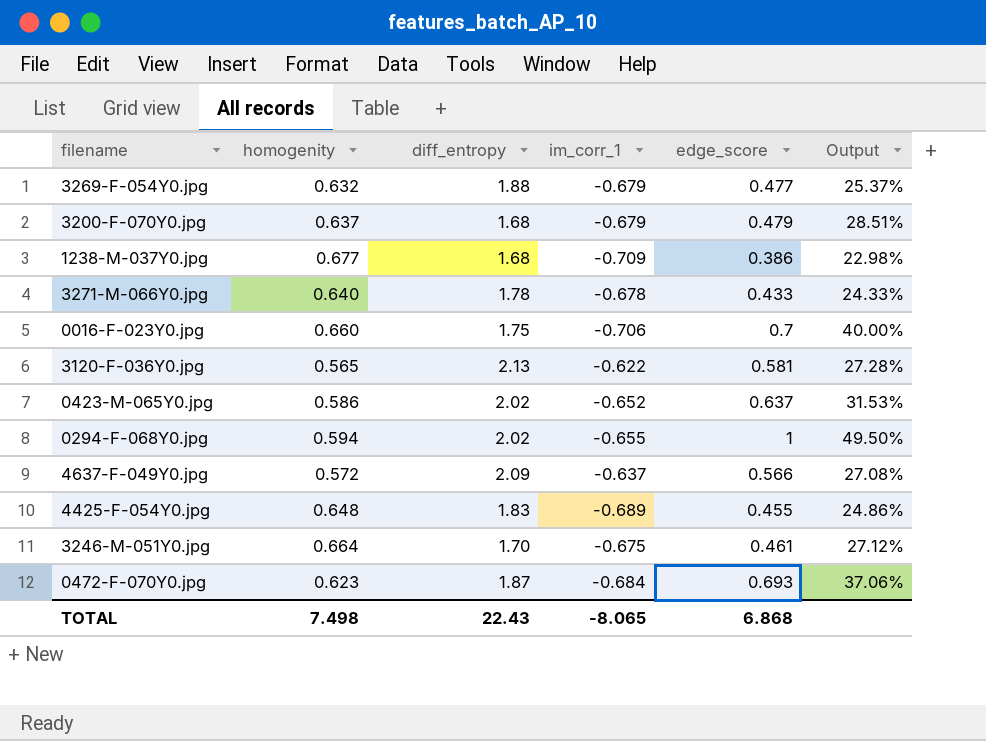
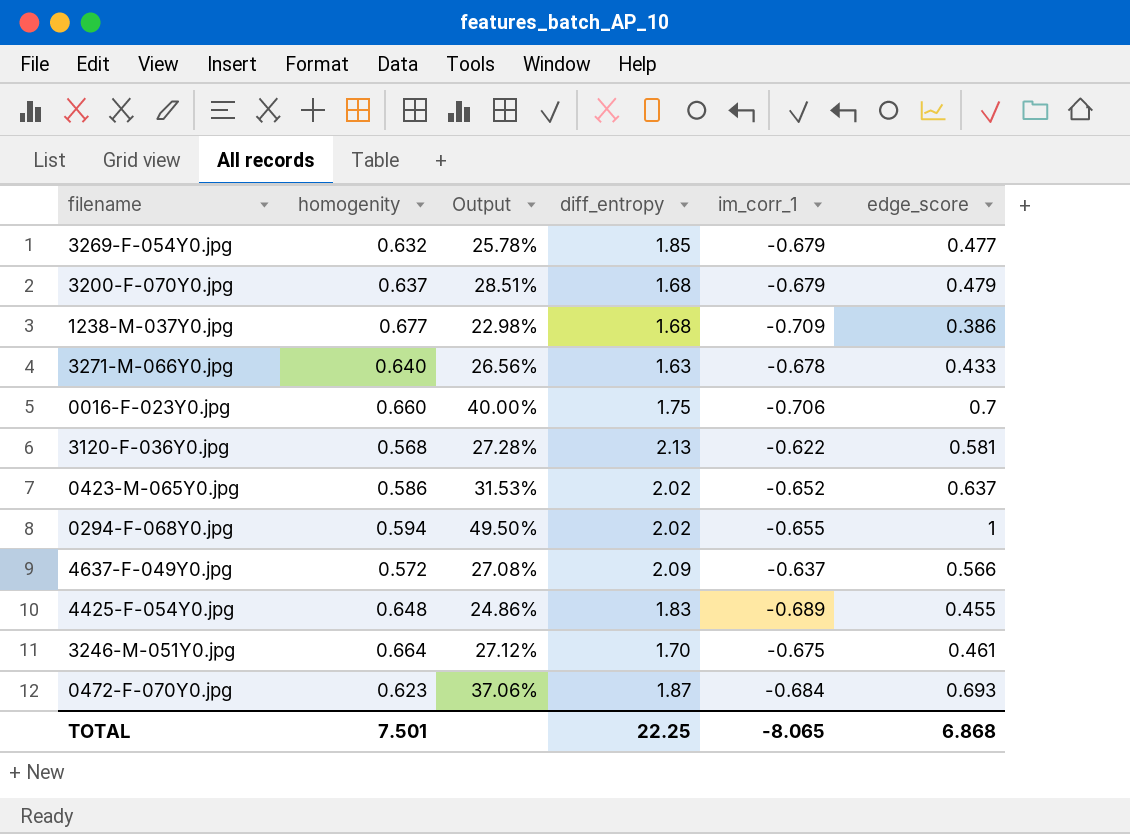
column Output | position: 6 -> 3
3269-F-054Y0.jpg | Output: 25.37% -> 25.78%
3269-F-054Y0.jpg | diff_entropy: 1.88 -> 1.85
3271-M-066Y0.jpg | Output: 24.33% -> 26.56%
3271-M-066Y0.jpg | diff_entropy: 1.78 -> 1.63
3120-F-036Y0.jpg | homogenity: 0.565 -> 0.568
TOTAL | homogenity: 7.498 -> 7.501
TOTAL | diff_entropy: 22.43 -> 22.25

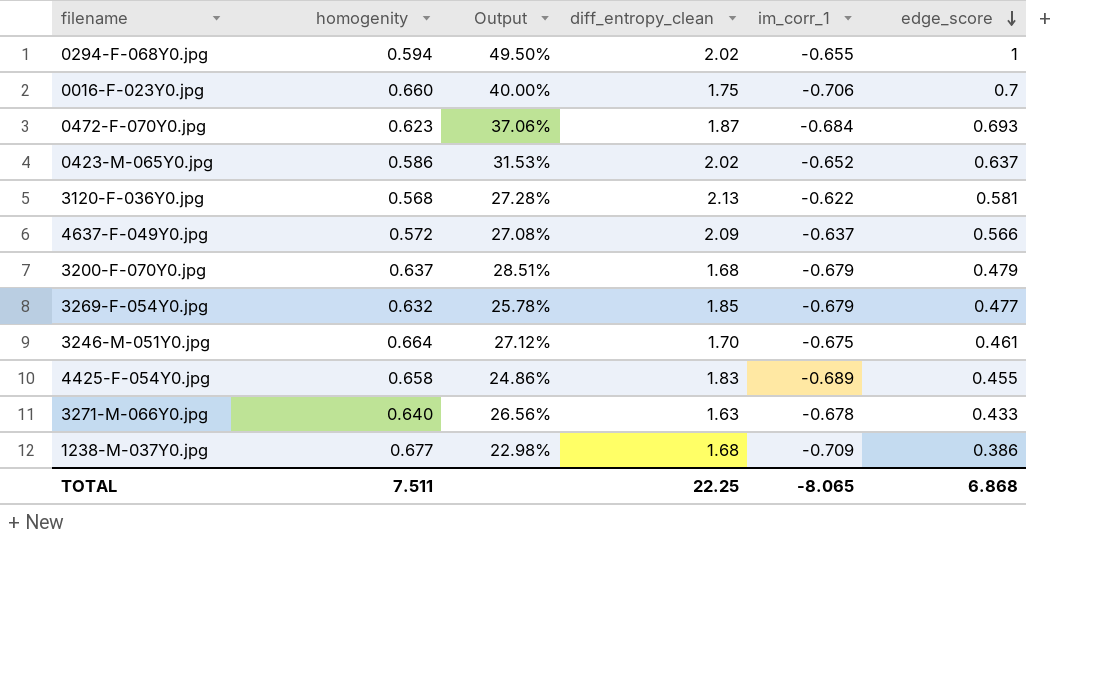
row order: none -> edge_score descending
column name: diff_entropy -> diff_entropy_clean
4425-F-054Y0.jpg | homogenity: 0.648 -> 0.658
TOTAL | homogenity: 7.501 -> 7.511

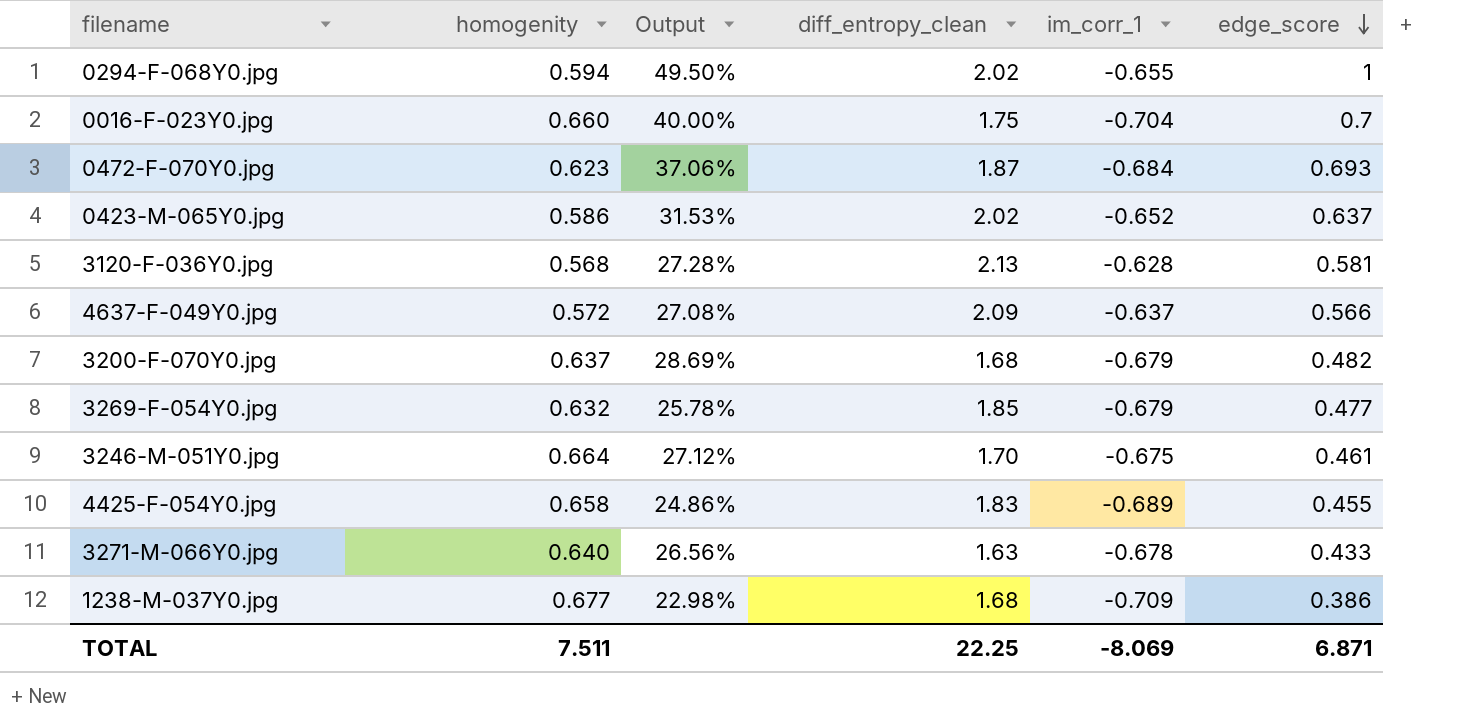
0016-F-023Y0.jpg | im_corr_1: -0.706 -> -0.704
3120-F-036Y0.jpg | im_corr_1: -0.622 -> -0.628
3200-F-070Y0.jpg | Output: 28.51% -> 28.69%
3200-F-070Y0.jpg | edge_score: 0.479 -> 0.482
TOTAL | im_corr_1: -8.065 -> -8.069
TOTAL | edge_score: 6.868 -> 6.871

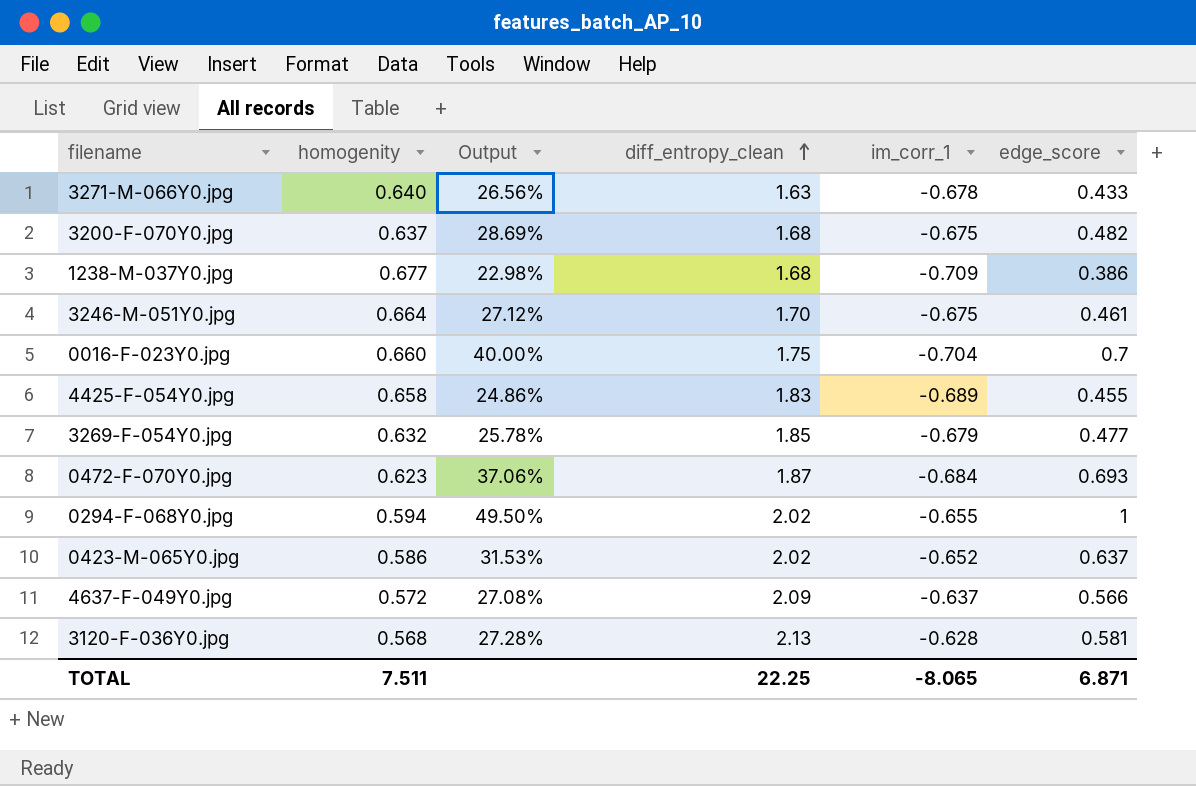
row order: edge_score descending -> diff_entropy_clean ascending
3200-F-070Y0.jpg | im_corr_1: -0.679 -> -0.675
TOTAL | im_corr_1: -8.069 -> -8.065

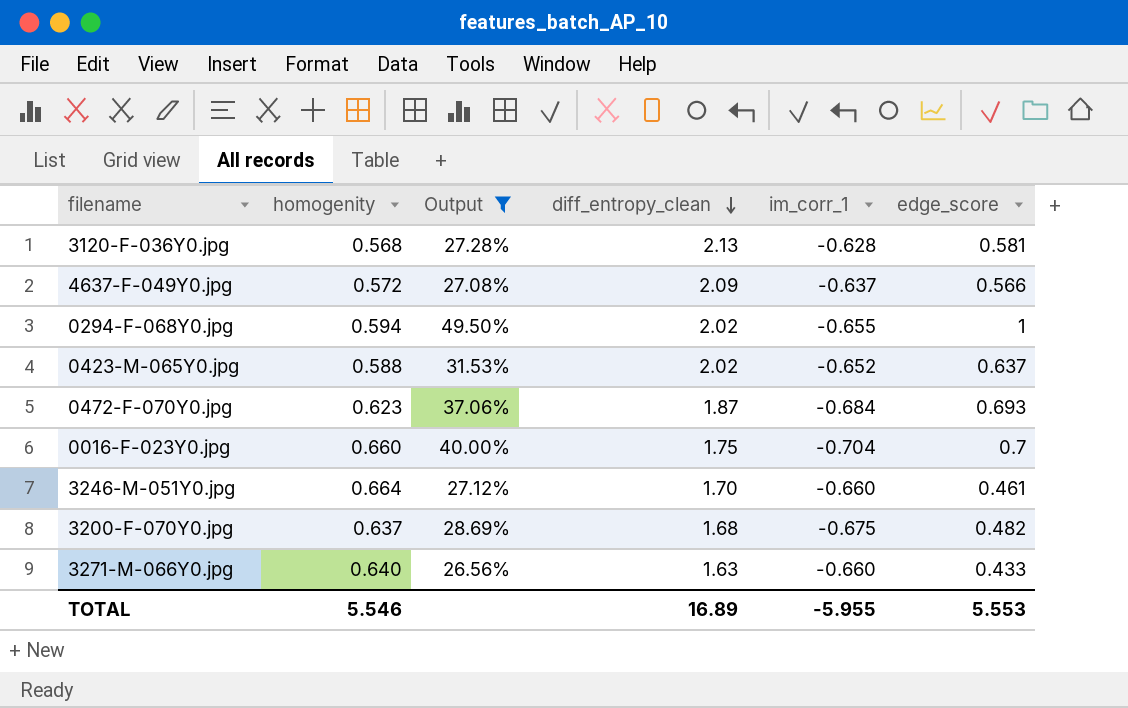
filter: none -> Output >= 26.56%
row order: diff_entropy_clean ascending -> diff_entropy_clean descending
0423-M-065Y0.jpg | homogenity: 0.586 -> 0.588
3246-M-051Y0.jpg | im_corr_1: -0.675 -> -0.660
3271-M-066Y0.jpg | im_corr_1: -0.678 -> -0.660
TOTAL | homogenity: 7.511 -> 5.546
TOTAL | diff_entropy_clean: 22.25 -> 16.89
TOTAL | im_corr_1: -8.065 -> -5.955
TOTAL | edge_score: 6.871 -> 5.553

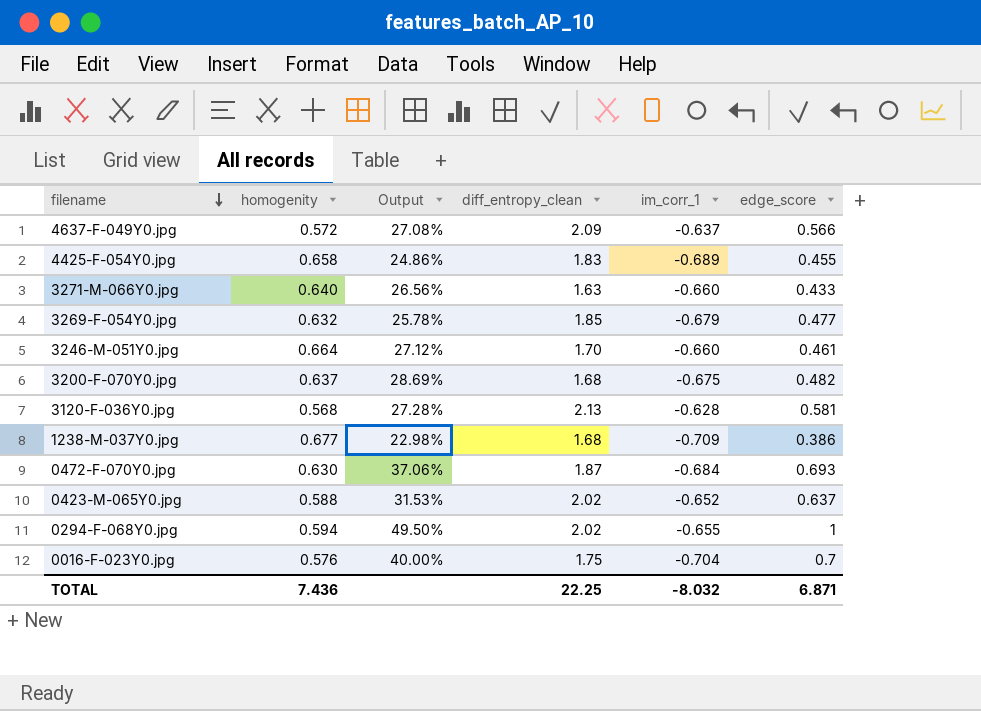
filter: Output >= 26.56% -> none
row order: diff_entropy_clean descending -> filename descending
0472-F-070Y0.jpg | homogenity: 0.623 -> 0.630
0016-F-023Y0.jpg | homogenity: 0.660 -> 0.576
TOTAL | homogenity: 5.546 -> 7.436
TOTAL | diff_entropy_clean: 16.89 -> 22.25
TOTAL | im_corr_1: -5.955 -> -8.032
TOTAL | edge_score: 5.553 -> 6.871

